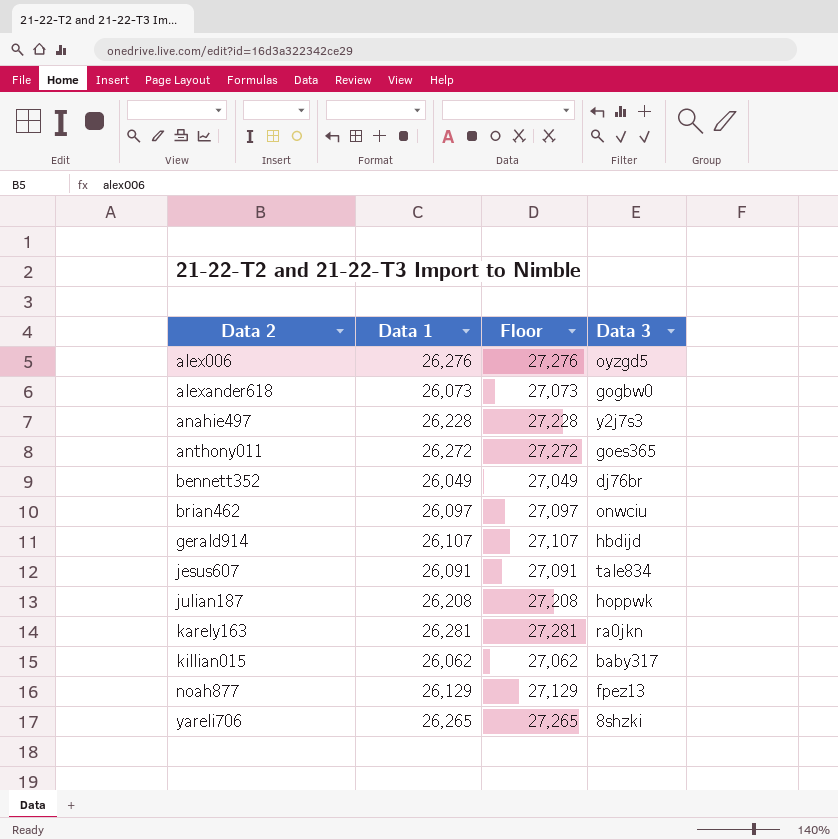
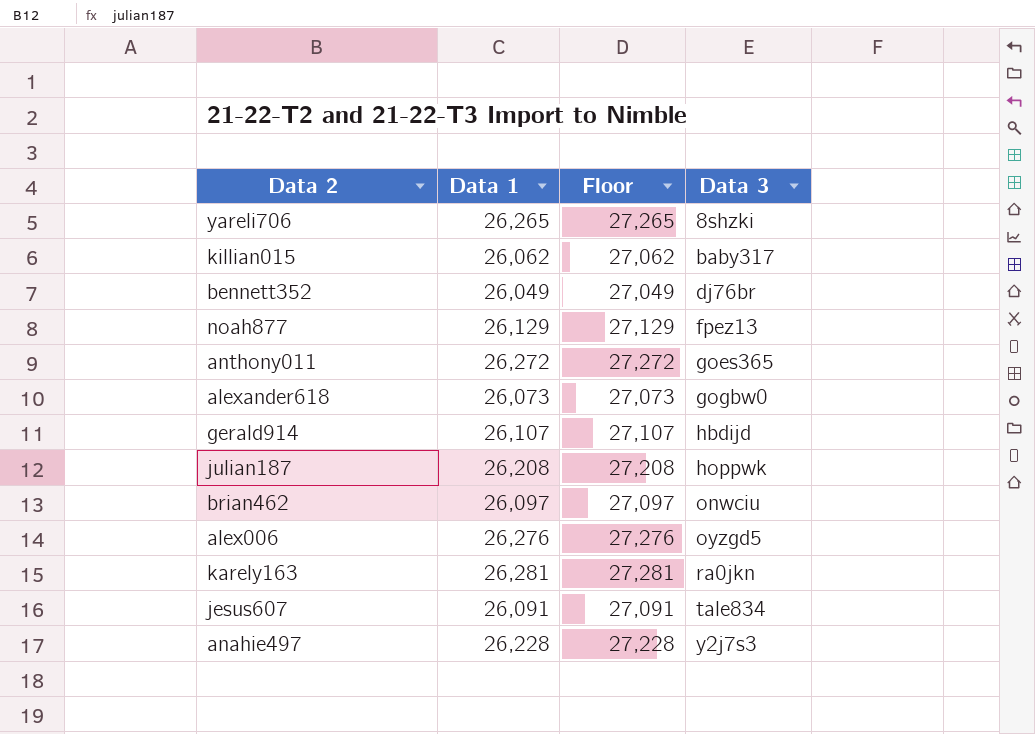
row order: Data 2 ascending -> Data 3 ascending

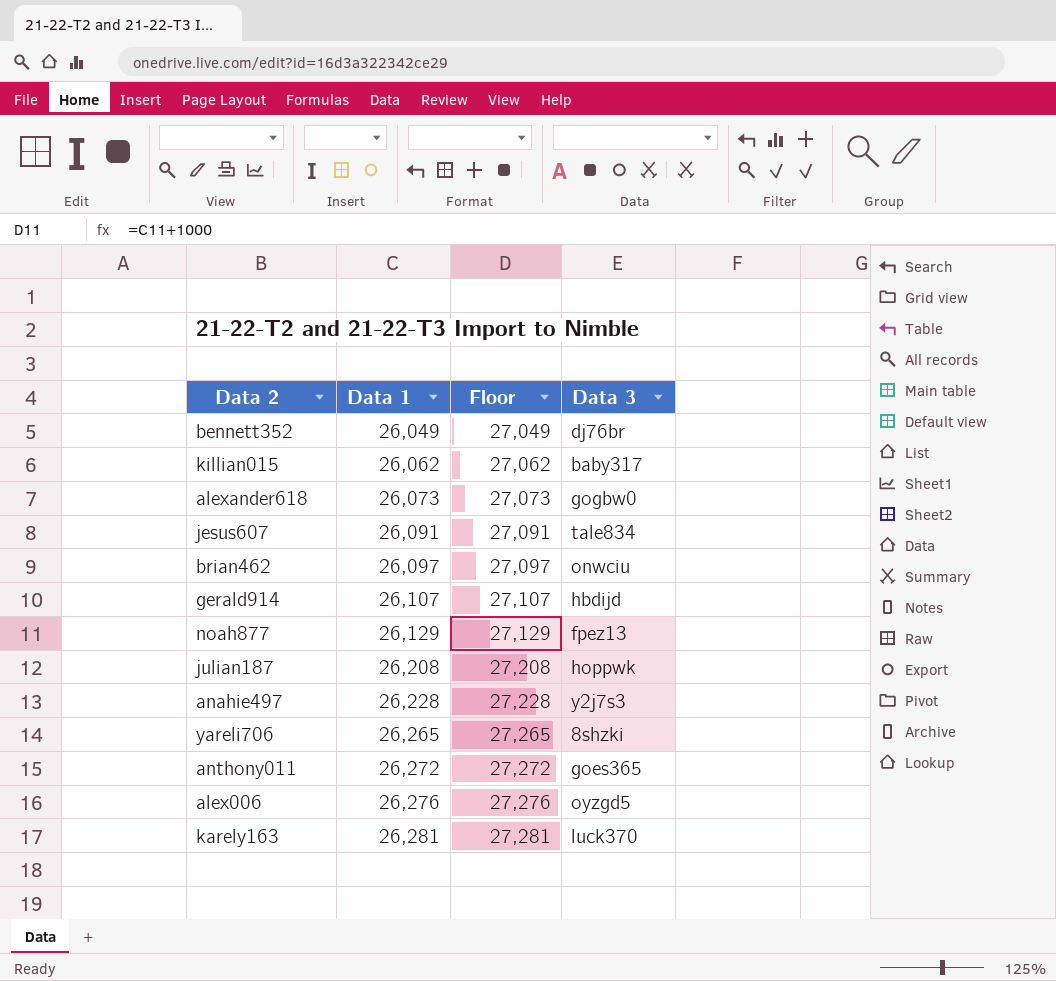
row order: Data 3 ascending -> Data 1 ascending
karely163 | Data 3: ra0jkn -> luck370

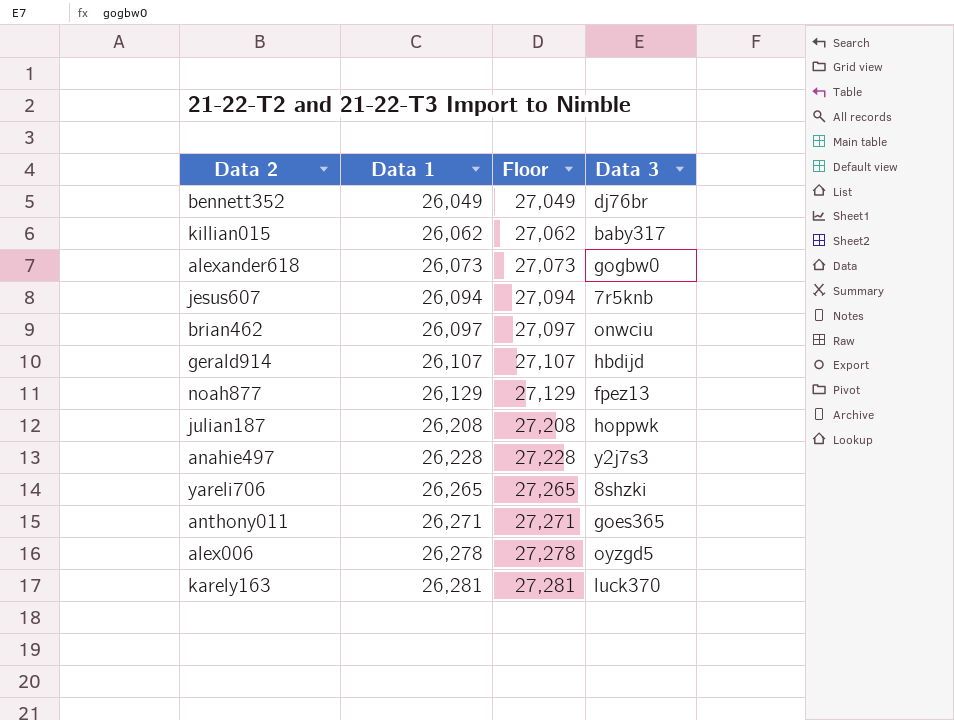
jesus607 | Data 1: 26,091 -> 26,094
jesus607 | Floor: 27,091 -> 27,094
jesus607 | Data 3: tale834 -> 7r5knb
anthony011 | Data 1: 26,272 -> 26,271
anthony011 | Floor: 27,272 -> 27,271
alex006 | Data 1: 26,276 -> 26,278
alex006 | Floor: 27,276 -> 27,278

